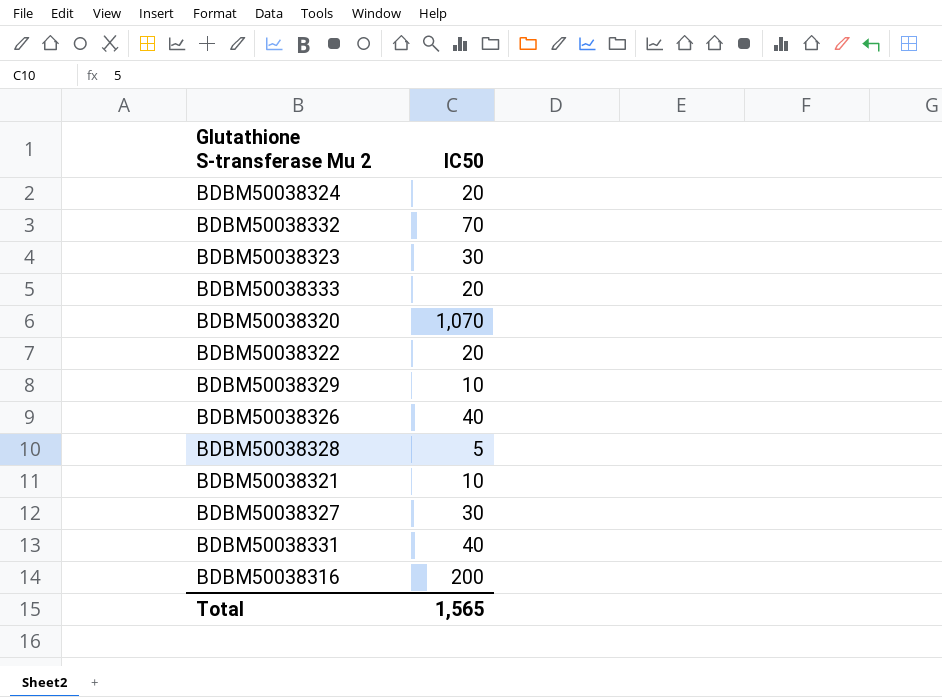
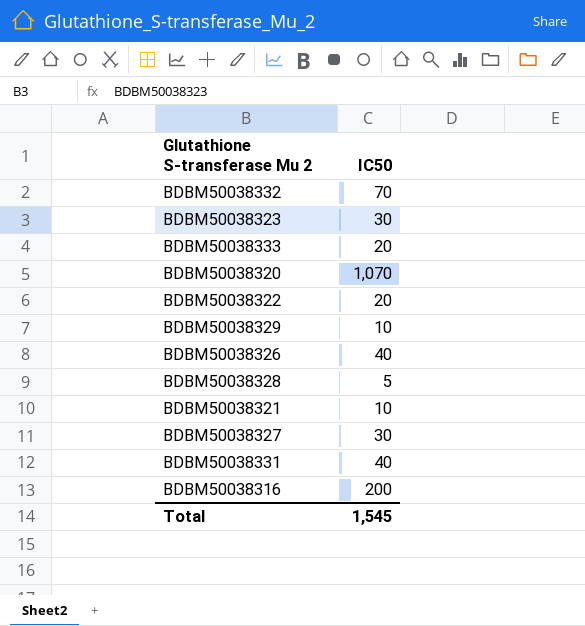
row BDBM50038324: 20 -> none
Total | IC50: 1,565 -> 1,545

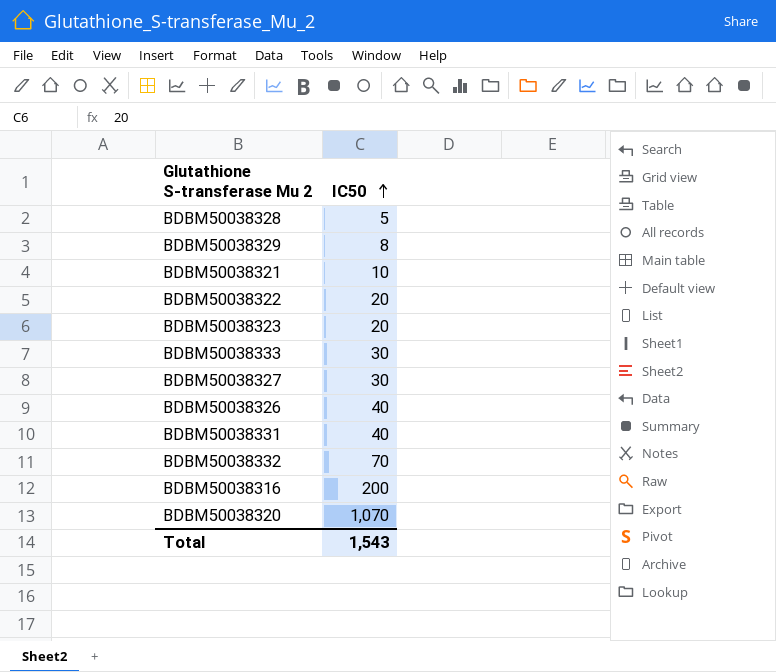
row order: none -> IC50 ascending
BDBM50038329 | IC50: 10 -> 8
BDBM50038323 | IC50: 30 -> 20
BDBM50038333 | IC50: 20 -> 30
Total | IC50: 1,545 -> 1,543

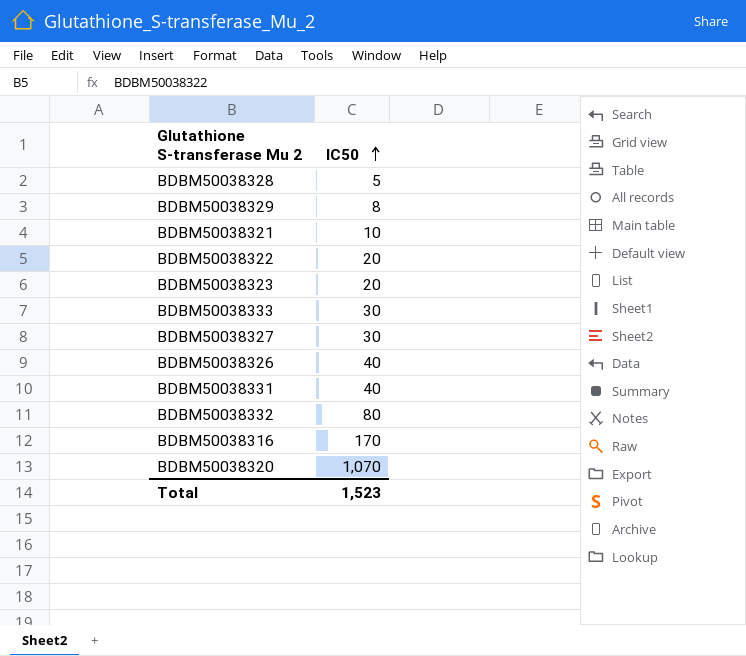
BDBM50038332 | IC50: 70 -> 80
BDBM50038316 | IC50: 200 -> 170
Total | IC50: 1,543 -> 1,523

